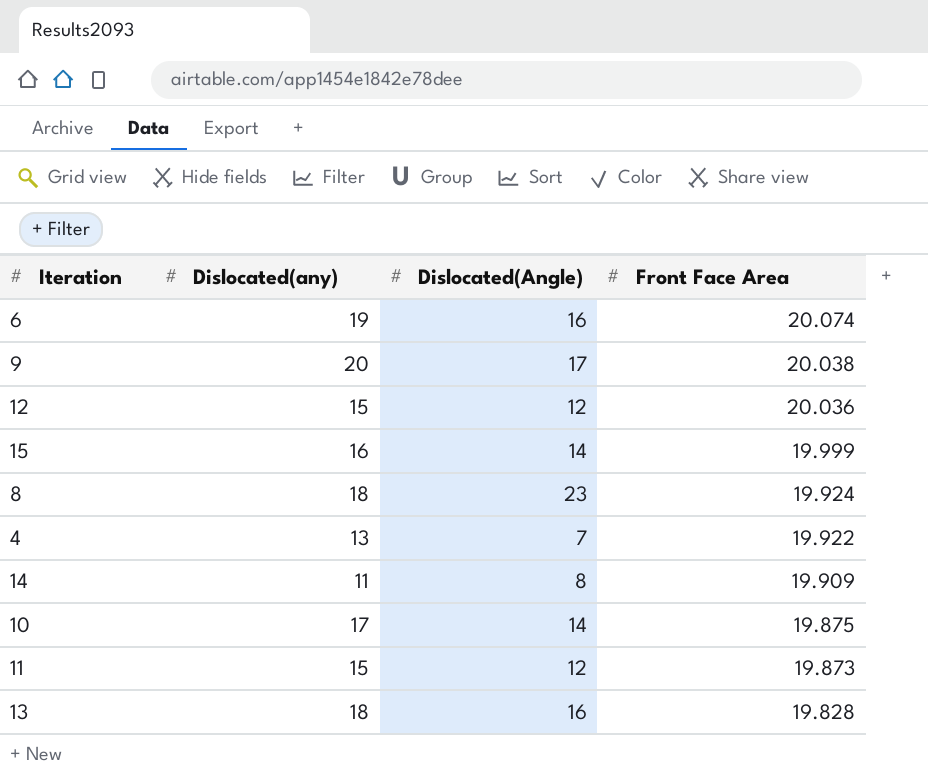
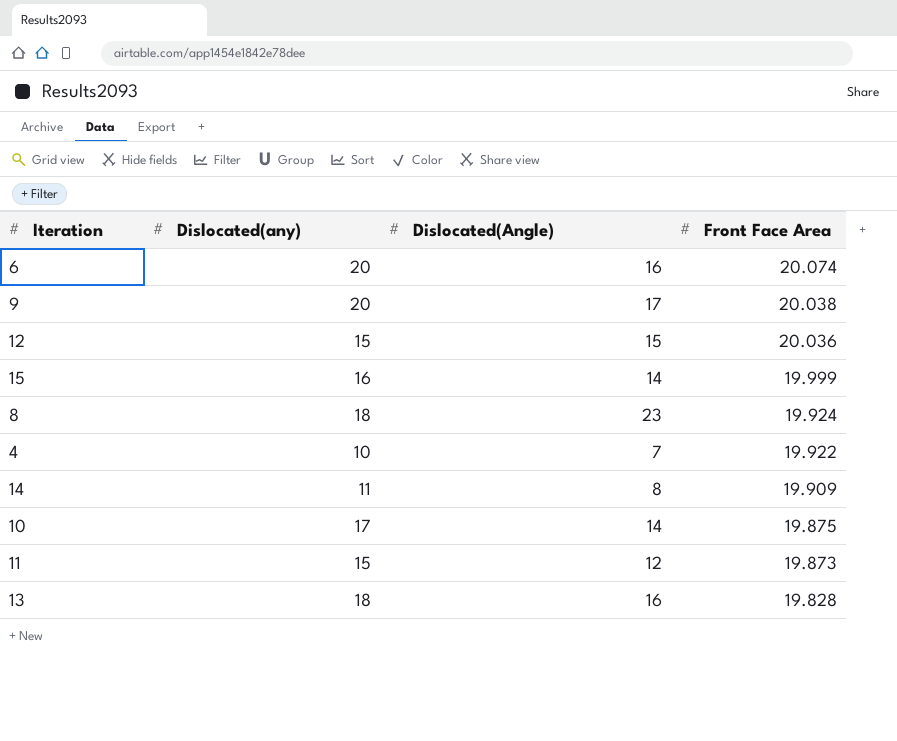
6 | Dislocated(any): 19 -> 20
12 | Dislocated(Angle): 12 -> 15
4 | Dislocated(any): 13 -> 10

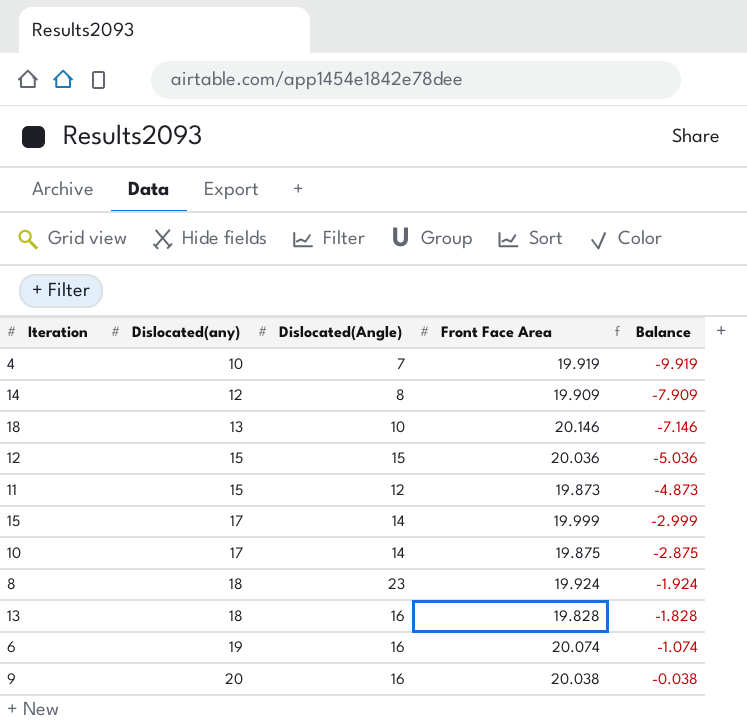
row order: Front Face Area descending -> Dislocated(any) ascending
column Balance | formula: none -> [Dislocated(any)] - [Front Face Area]
4 | Front Face Area: 19.922 -> 19.919
14 | Dislocated(any): 11 -> 12
row 18: none -> 13 | 10 | 20.146 | -7.146
15 | Dislocated(any): 16 -> 17
6 | Dislocated(any): 20 -> 19
9 | Dislocated(Angle): 17 -> 16

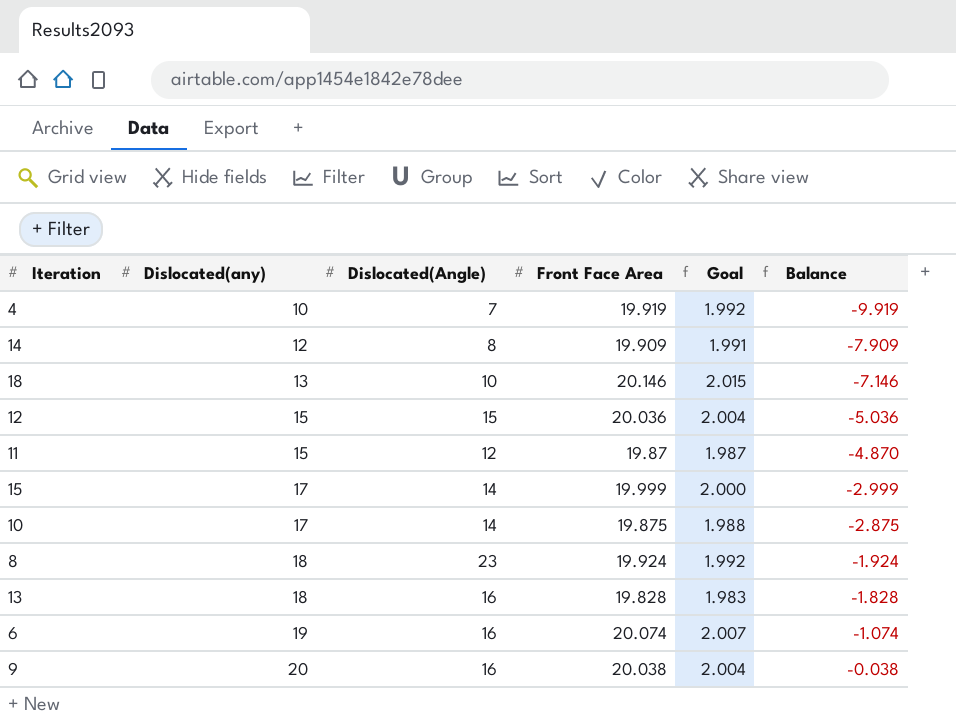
column Goal | formula: none -> [Front Face Area] * 0.1
11 | Front Face Area: 19.873 -> 19.87
11 | Balance: -4.873 -> -4.870

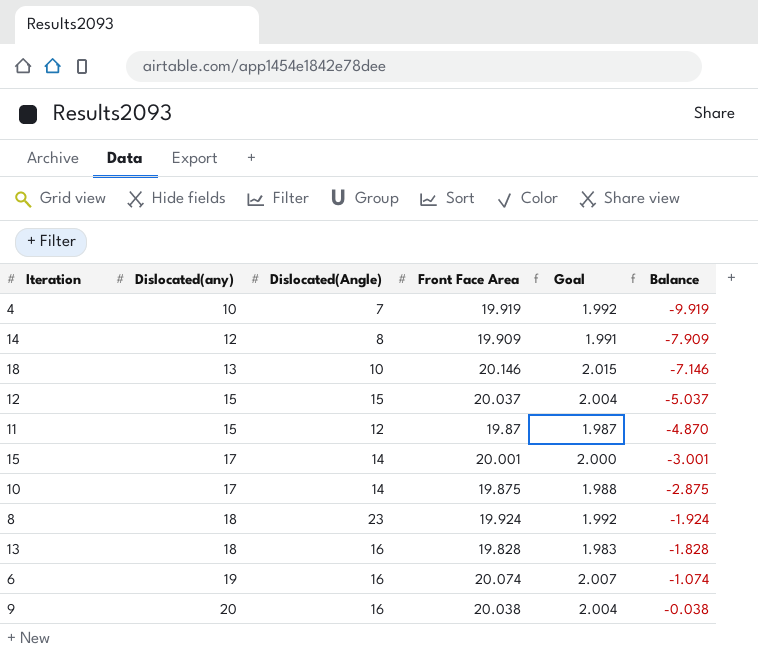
12 | Front Face Area: 20.036 -> 20.037
12 | Balance: -5.036 -> -5.037
15 | Front Face Area: 19.999 -> 20.001
15 | Balance: -2.999 -> -3.001

